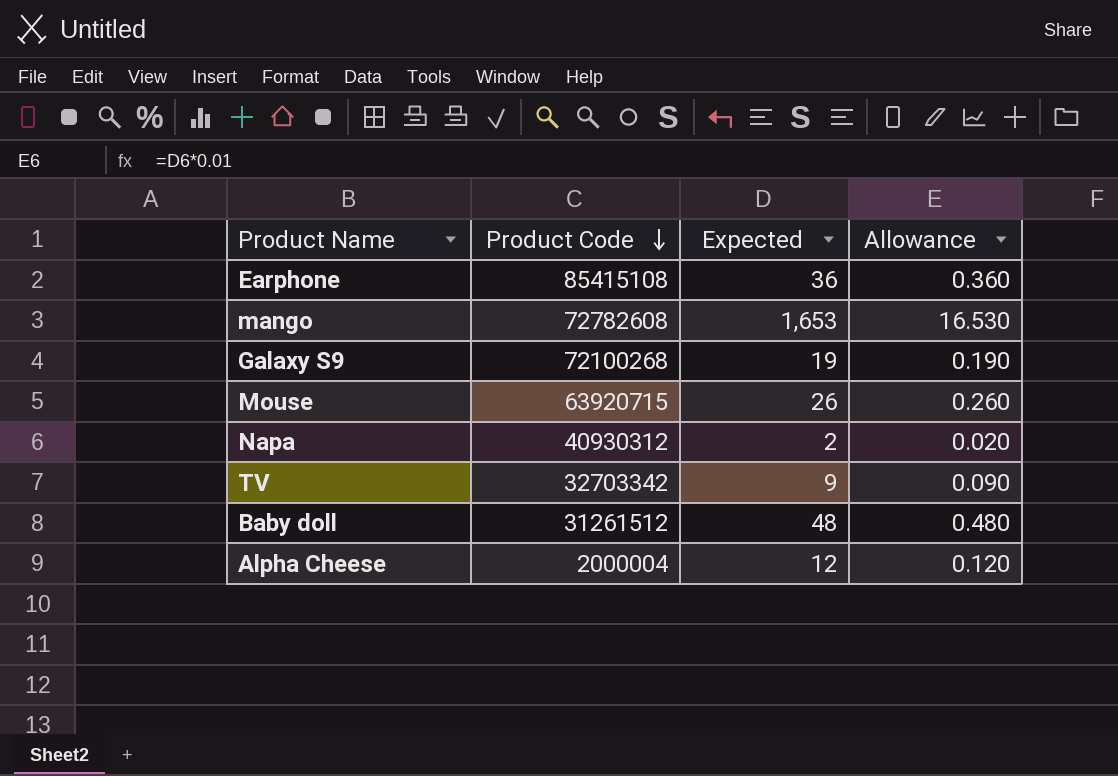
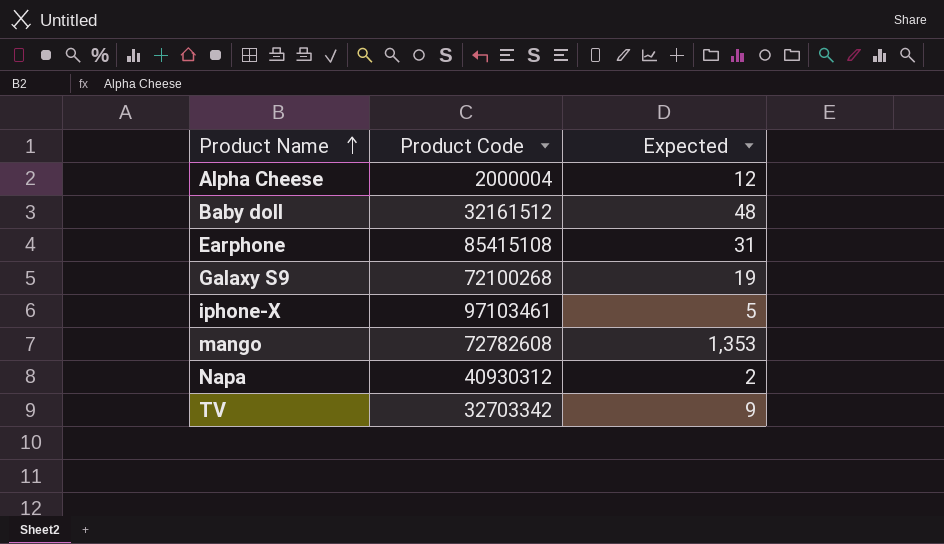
row order: Product Code descending -> Product Name ascending
column Allowance | formula: [Expected] * 0.01 -> none
row Mouse: 63920715 | 26 | 0.260 -> none
Baby doll | Product Code: 31261512 -> 32161512
Earphone | Expected: 36 -> 31
row iphone-X: none -> 97103461 | 5
mango | Expected: 1,653 -> 1,353

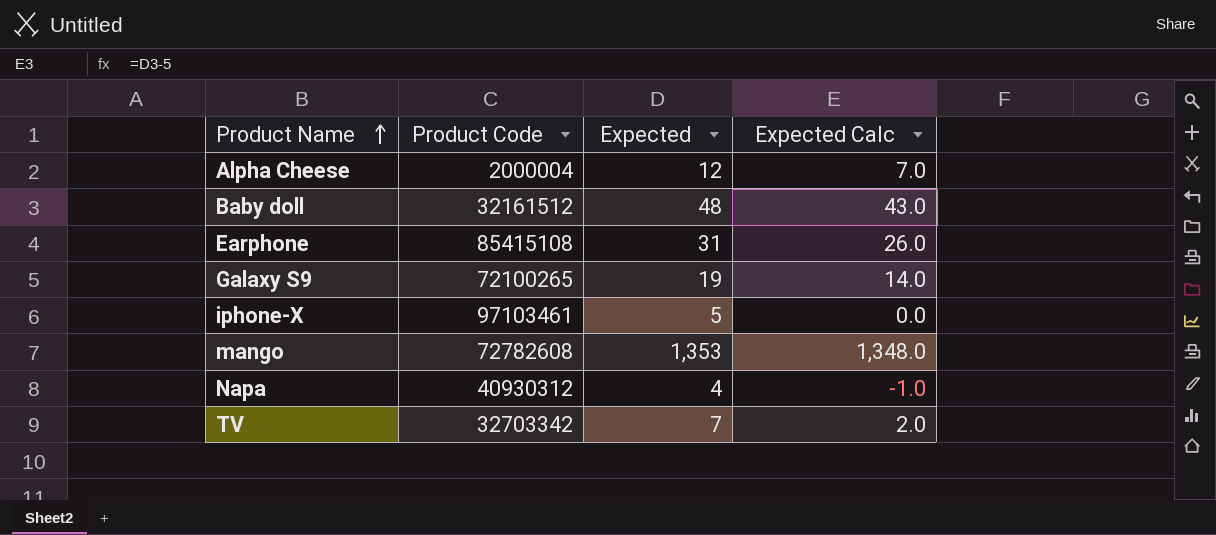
column Expected Calc | formula: none -> [Expected] - 5
Galaxy S9 | Product Code: 72100268 -> 72100265
Napa | Expected: 2 -> 4
TV | Expected: 9 -> 7

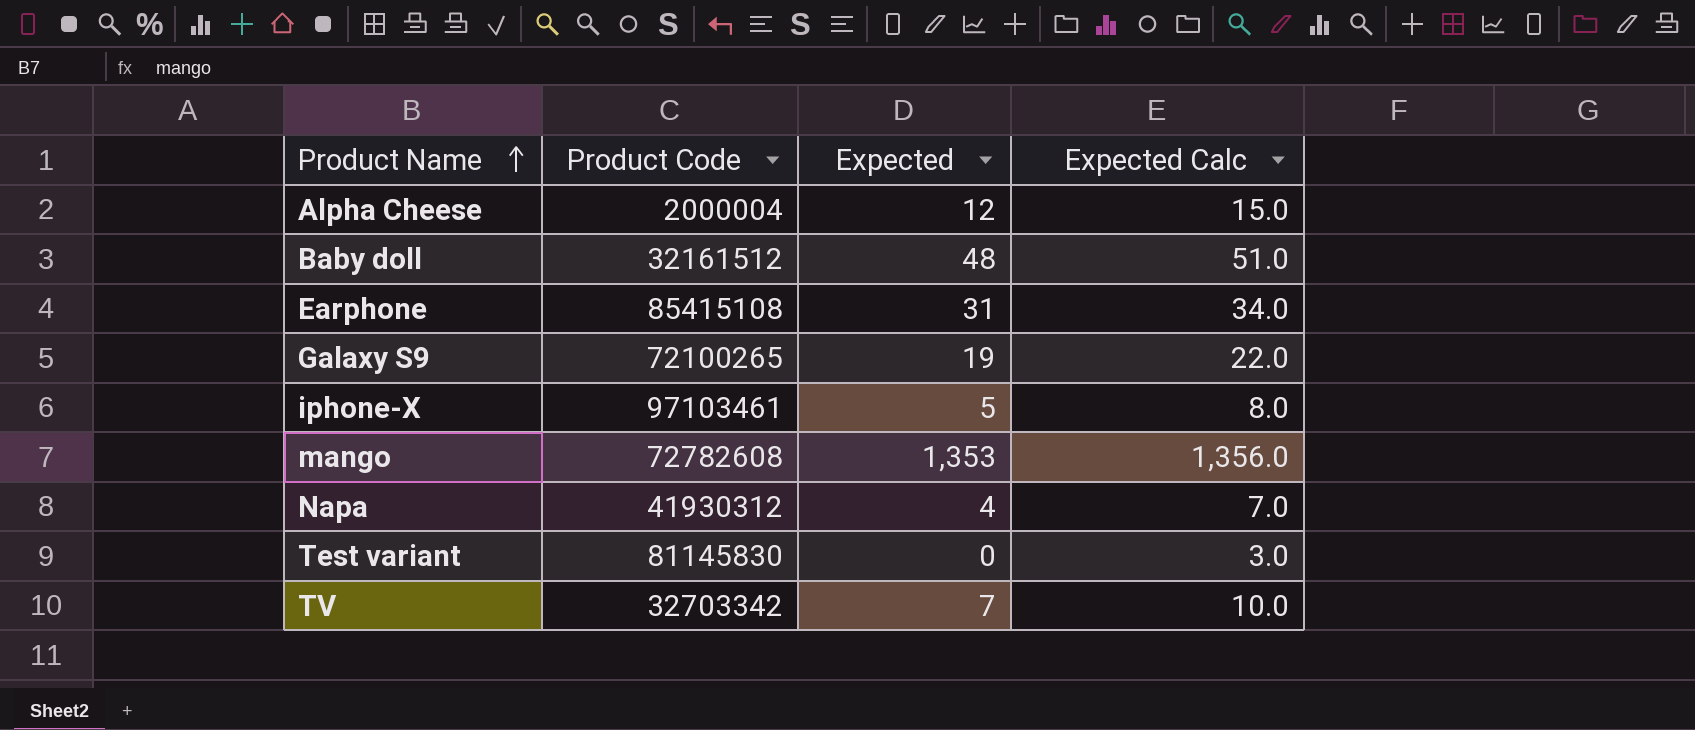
column Expected Calc | formula: [Expected] - 5 -> [Expected] + 3
Napa | Product Code: 40930312 -> 41930312
row Test variant: none -> 81145830 | 0 | 3.0

